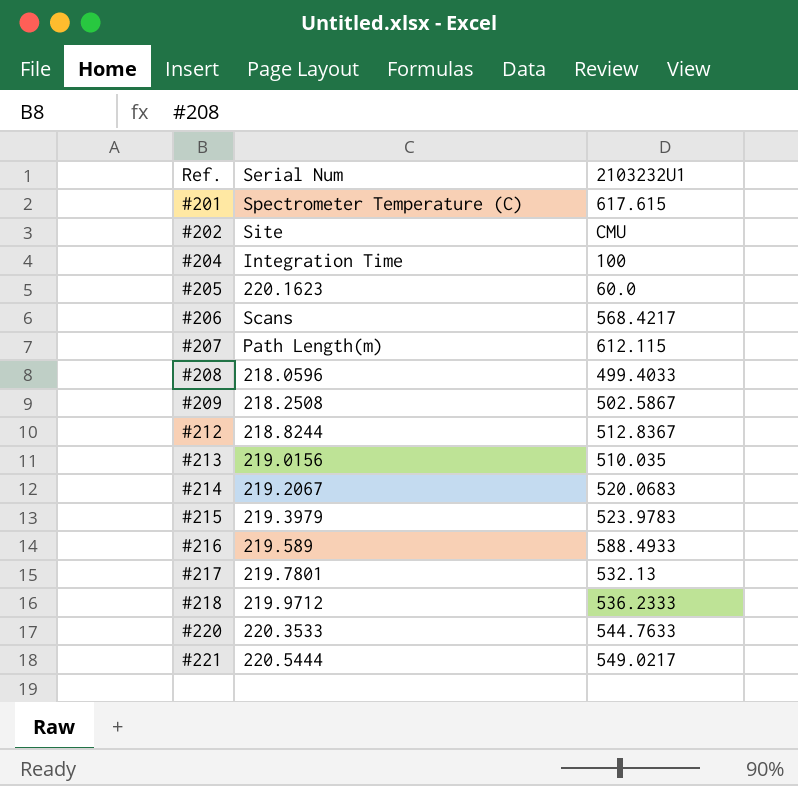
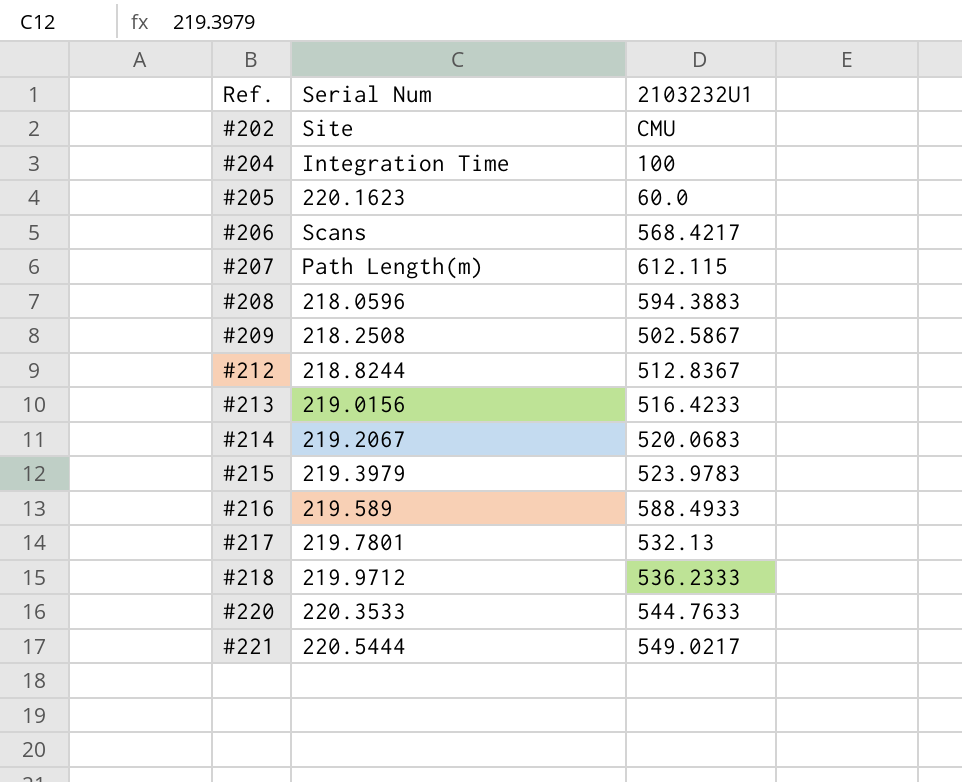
row #201: Spectrometer Temperature (C) | 617.615 -> none
#208 | 2103232U1: 499.4033 -> 594.3883
#213 | 2103232U1: 510.035 -> 516.4233

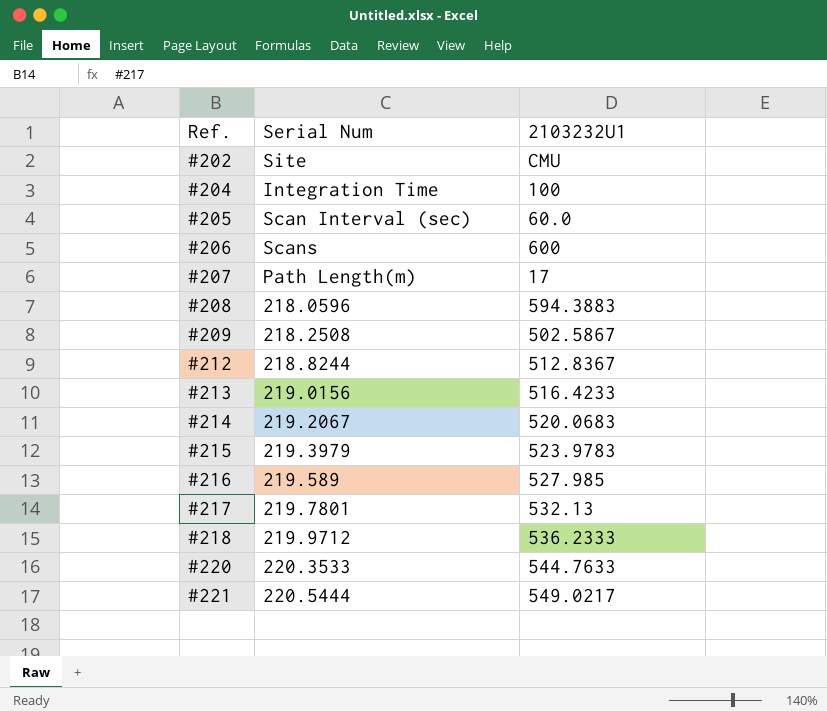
#205 | Serial Num: 220.1623 -> Scan Interval (sec)
#206 | 2103232U1: 568.4217 -> 600
#207 | 2103232U1: 612.115 -> 17
#216 | 2103232U1: 588.4933 -> 527.985

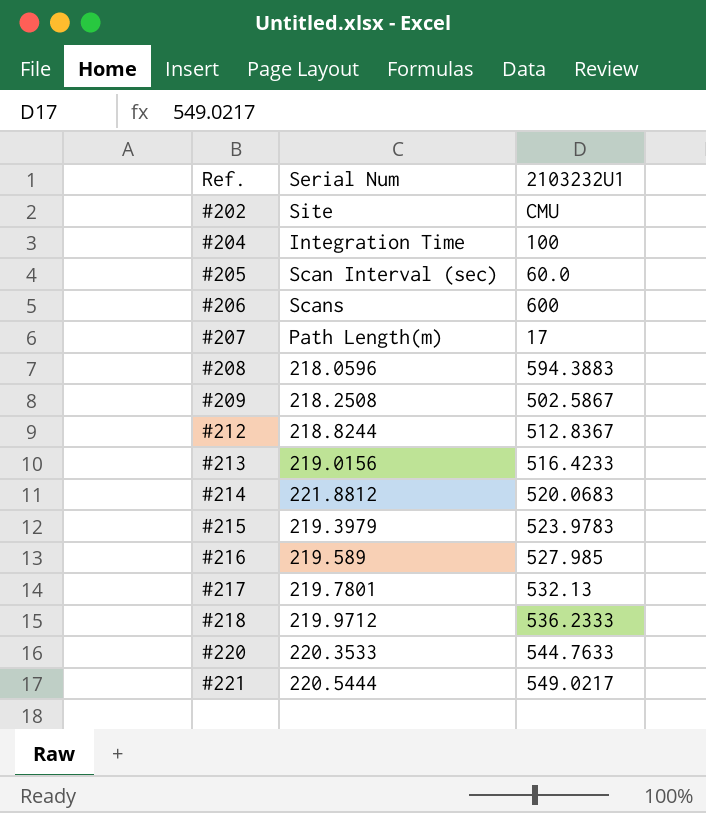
#214 | Serial Num: 219.2067 -> 221.8812

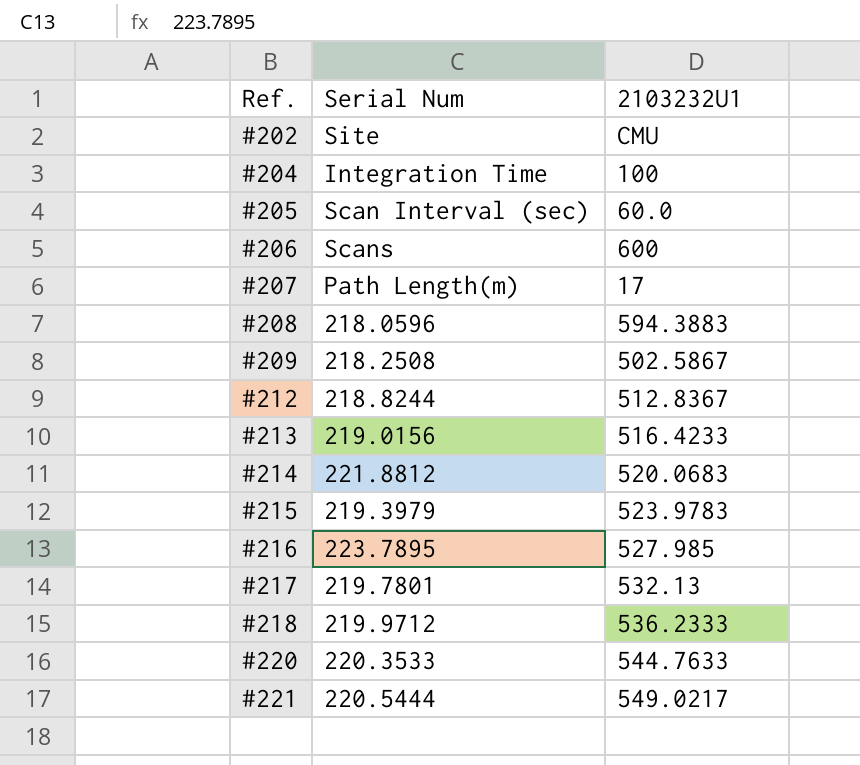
#216 | Serial Num: 219.589 -> 223.7895

